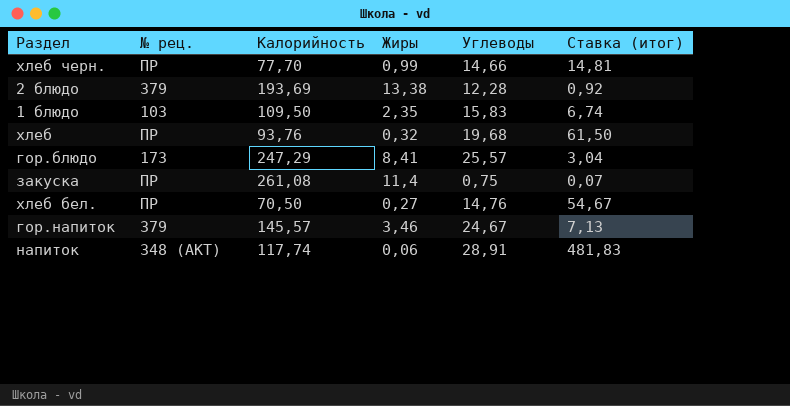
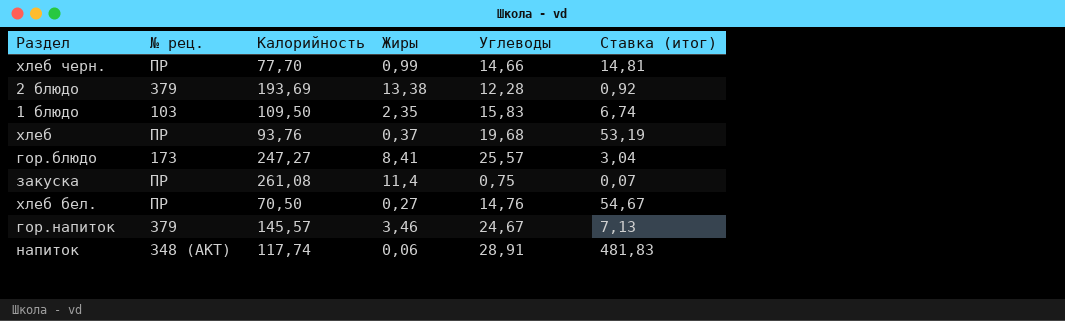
хлеб | Жиры: 0,32 -> 0,37
хлеб | Ставка (итог): 61,50 -> 53,19
гор.блюдо | Калорийность: 247,29 -> 247,27

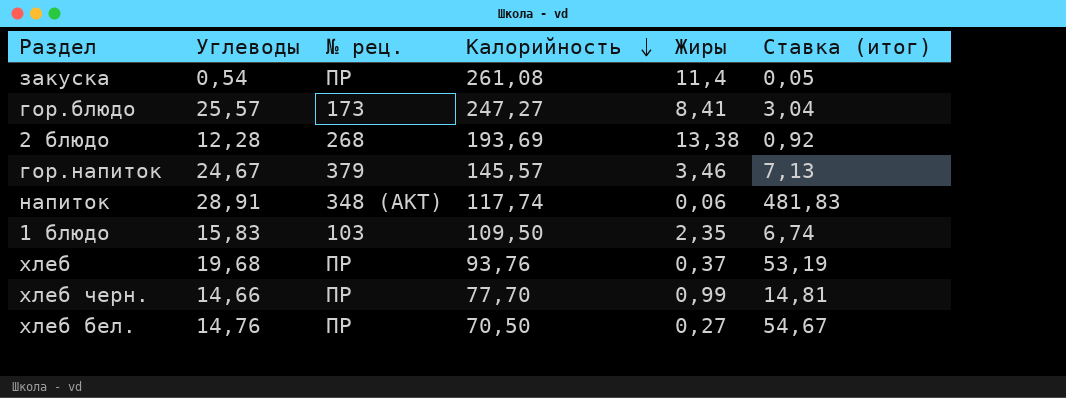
row order: none -> Калорийность descending
column Углеводы | position: 5 -> 2
закуска | Углеводы: 0,75 -> 0,54
закуска | Ставка (итог): 0,07 -> 0,05
2 блюдо | № рец.: 379 -> 268

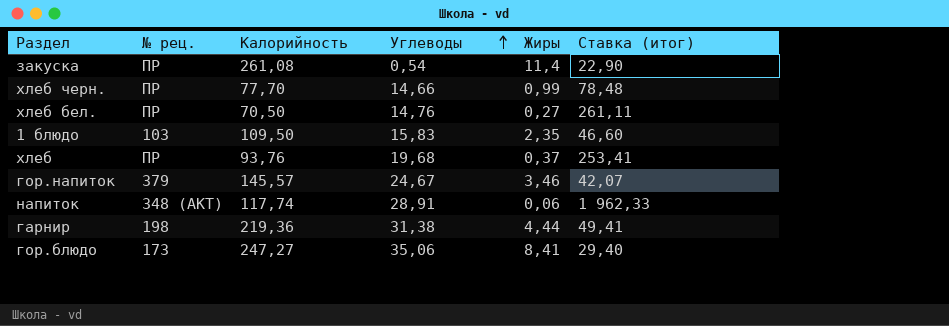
row order: Калорийность descending -> Углеводы ascending
column Углеводы | position: 2 -> 4
column Ставка (итог) | formula: [Углеводы] / [Жиры] -> [Калорийность] / [Жиры]
row 2 блюдо: 12,28 | 268 | 193,69 | 13,38 | 0,92 -> none
row гарнир: none -> 198 | 219,36 | 31,38 | 4,44 | 49,41
гор.блюдо | Углеводы: 25,57 -> 35,06

